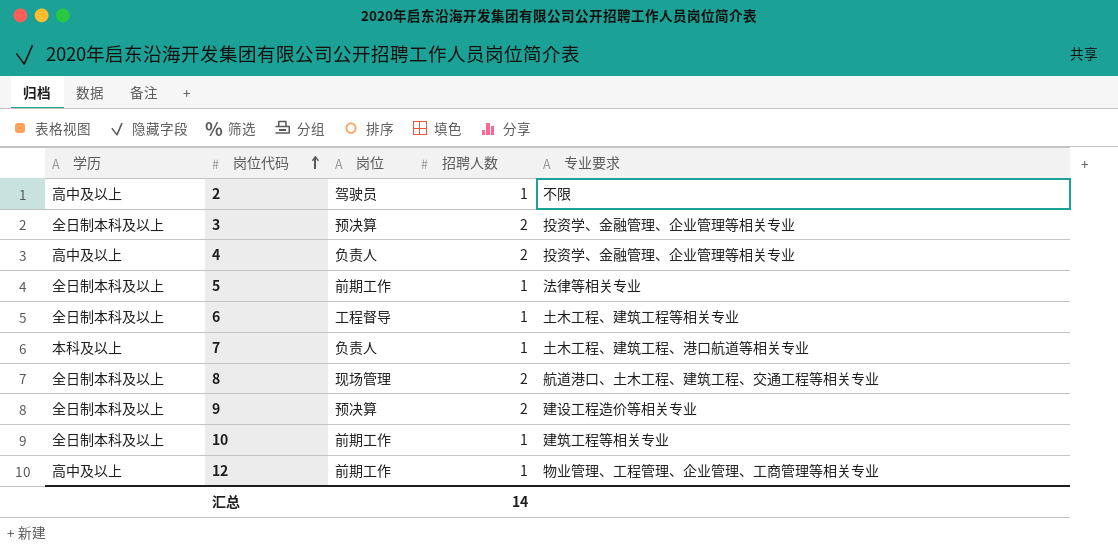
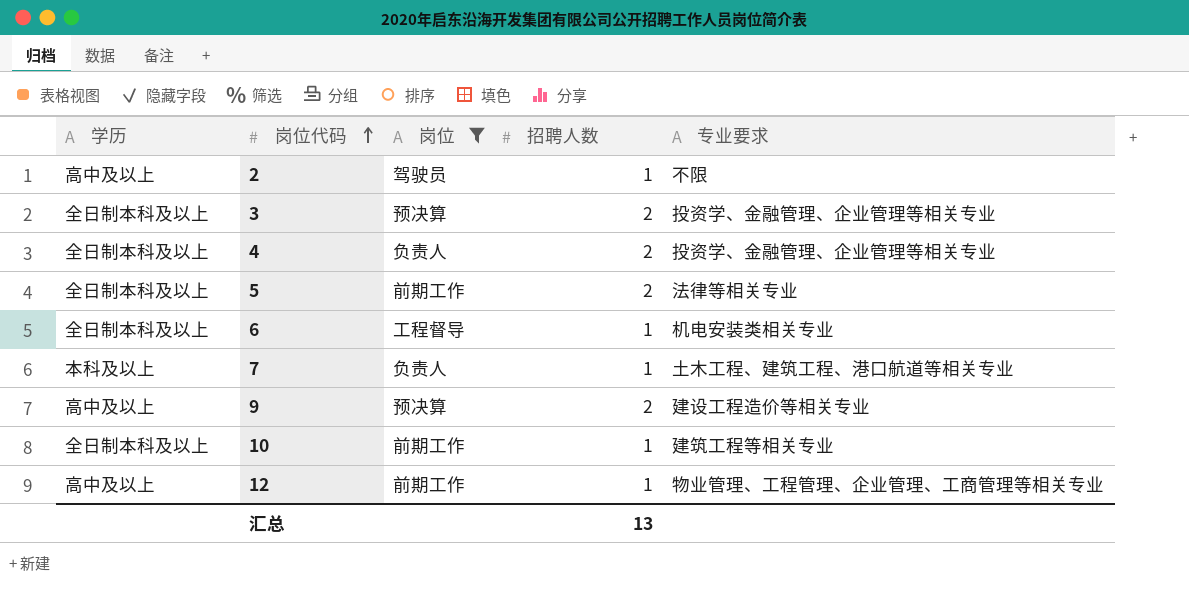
filter: none -> 岗位 != 现场管理
4 | 学历: 高中及以上 -> 全日制本科及以上
5 | 招聘人数: 1 -> 2
6 | 专业要求: 土木工程、建筑工程等相关专业 -> 机电安装类相关专业
9 | 学历: 全日制本科及以上 -> 高中及以上
汇总 | 招聘人数: 14 -> 13

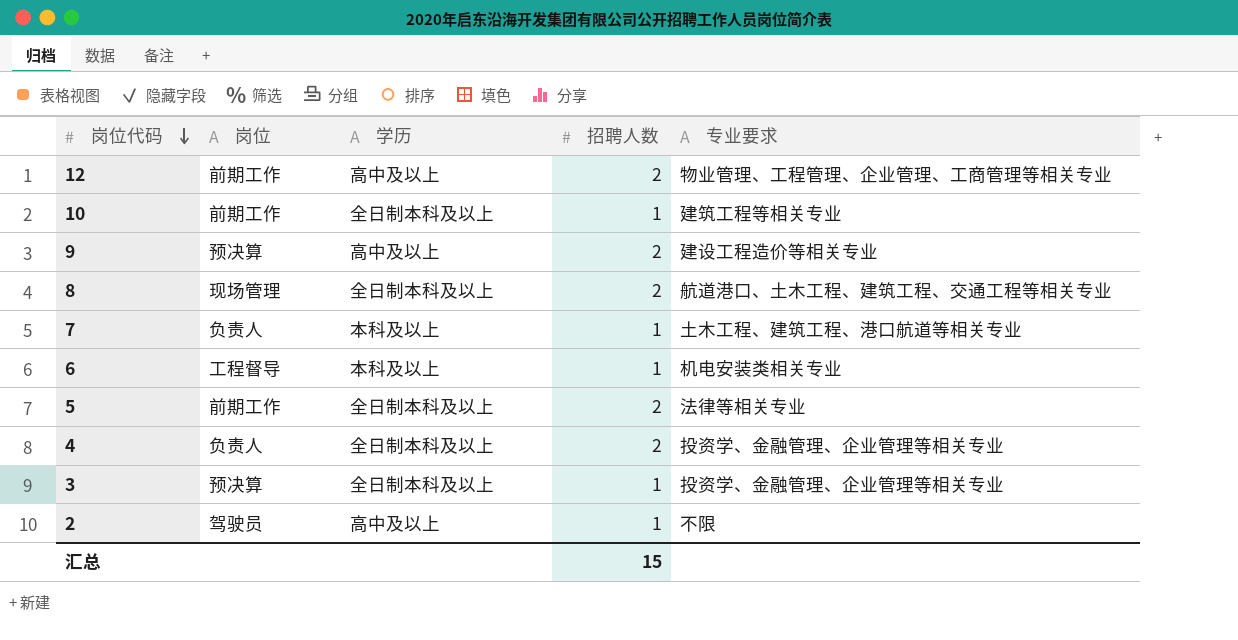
filter: 岗位 != 现场管理 -> none
row order: 岗位代码 ascending -> 岗位代码 descending
column 学历 | position: 1 -> 3
12 | 招聘人数: 1 -> 2
6 | 学历: 全日制本科及以上 -> 本科及以上
3 | 招聘人数: 2 -> 1
汇总 | 招聘人数: 13 -> 15

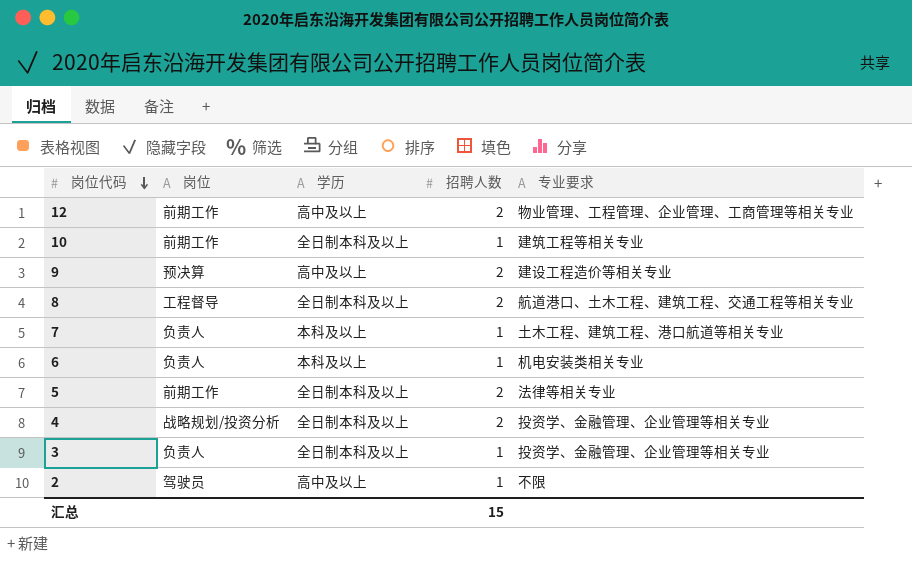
8 | 岗位: 现场管理 -> 工程督导
6 | 岗位: 工程督导 -> 负责人
4 | 岗位: 负责人 -> 战略规划/投资分析
3 | 岗位: 预决算 -> 负责人

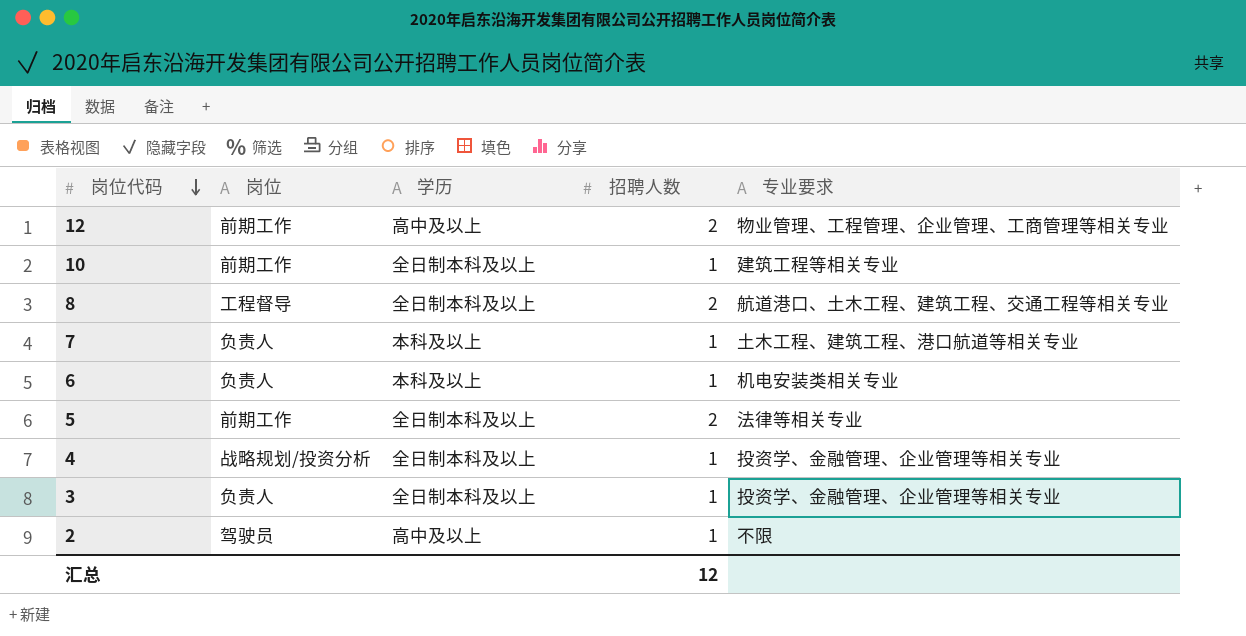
row 9: 预决算 | 高中及以上 | 2 | 建设工程造价等相关专业 -> none
4 | 招聘人数: 2 -> 1
汇总 | 招聘人数: 15 -> 12

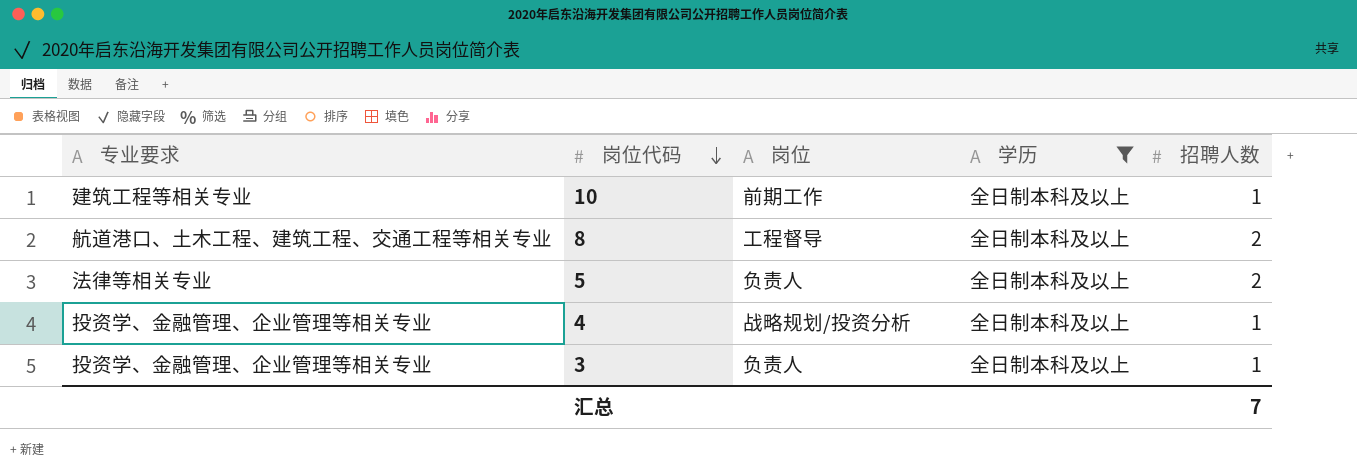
filter: none -> 学历 = 全日制本科及以上
column 专业要求 | position: 5 -> 1
5 | 岗位: 前期工作 -> 负责人
汇总 | 招聘人数: 12 -> 7

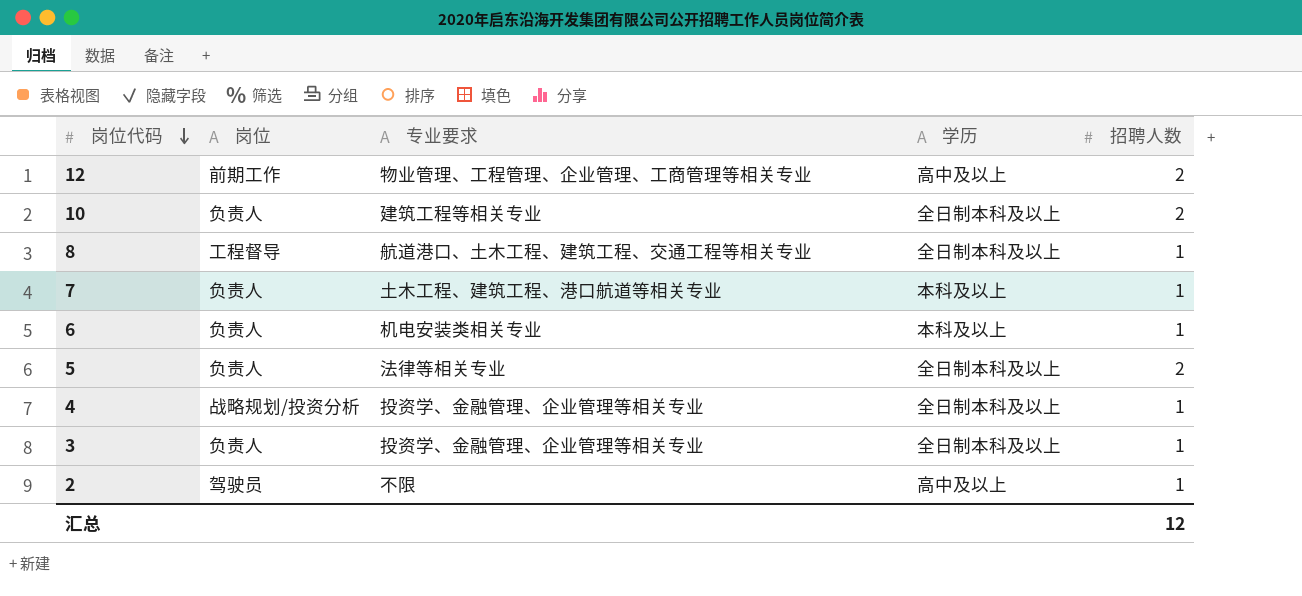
filter: 学历 = 全日制本科及以上 -> none
column 专业要求 | position: 1 -> 3
10 | 岗位: 前期工作 -> 负责人
10 | 招聘人数: 1 -> 2
8 | 招聘人数: 2 -> 1
汇总 | 招聘人数: 7 -> 12

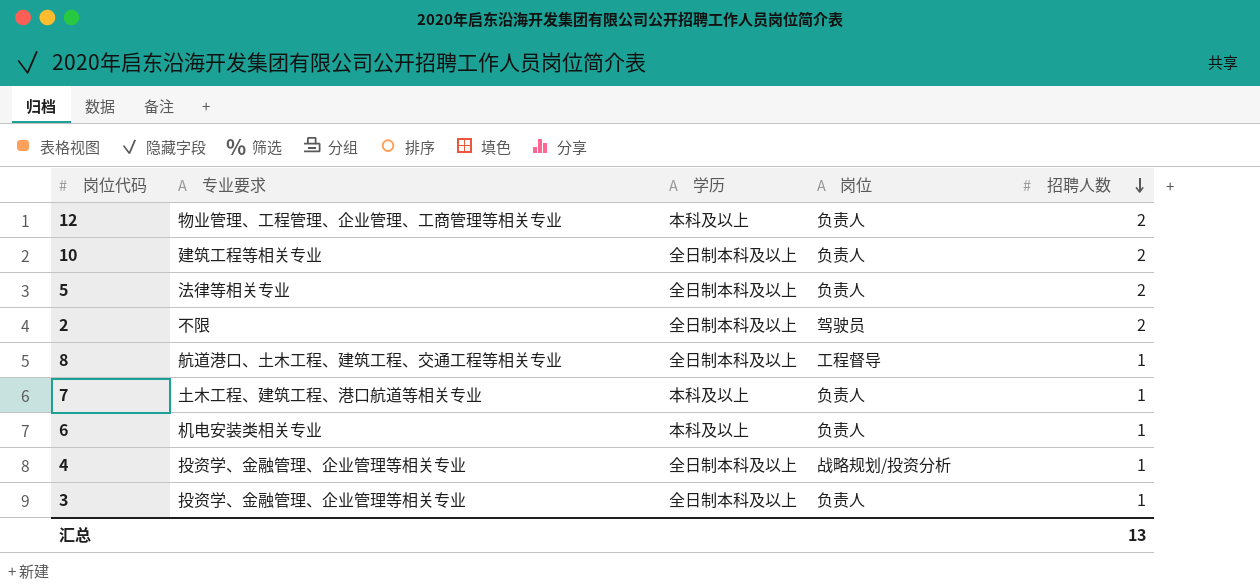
row order: 岗位代码 descending -> 招聘人数 descending
column 岗位 | position: 2 -> 4
12 | 学历: 高中及以上 -> 本科及以上
12 | 岗位: 前期工作 -> 负责人
2 | 学历: 高中及以上 -> 全日制本科及以上
2 | 招聘人数: 1 -> 2
汇总 | 招聘人数: 12 -> 13

